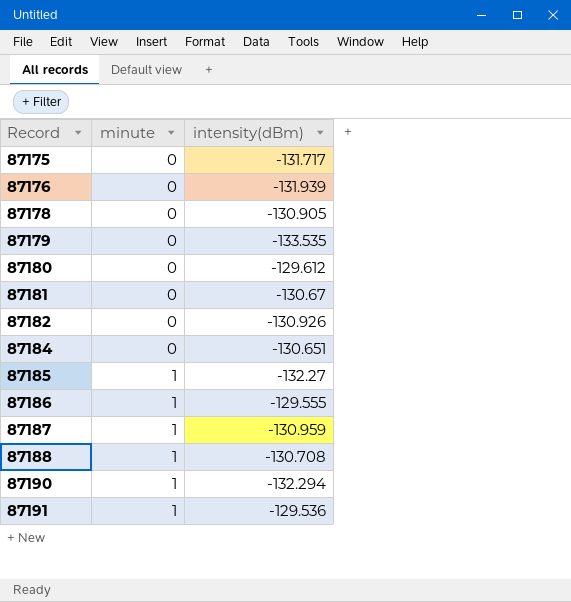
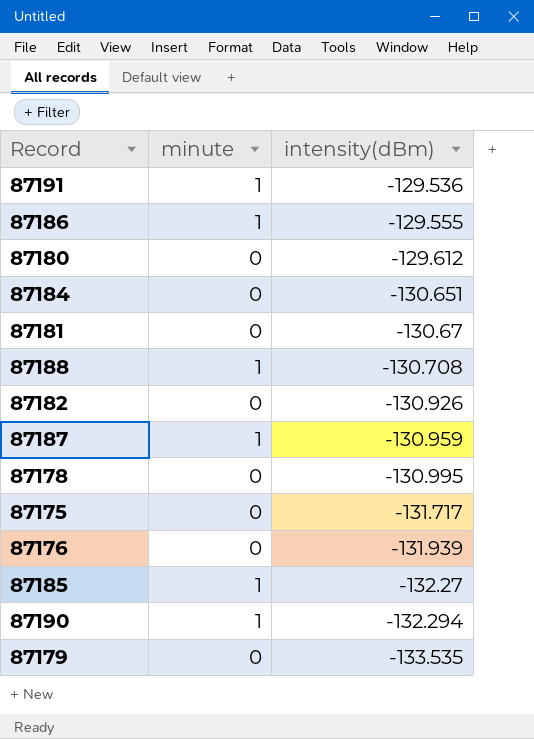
row order: Record ascending -> intensity(dBm) descending
87178 | intensity(dBm): -130.905 -> -130.995

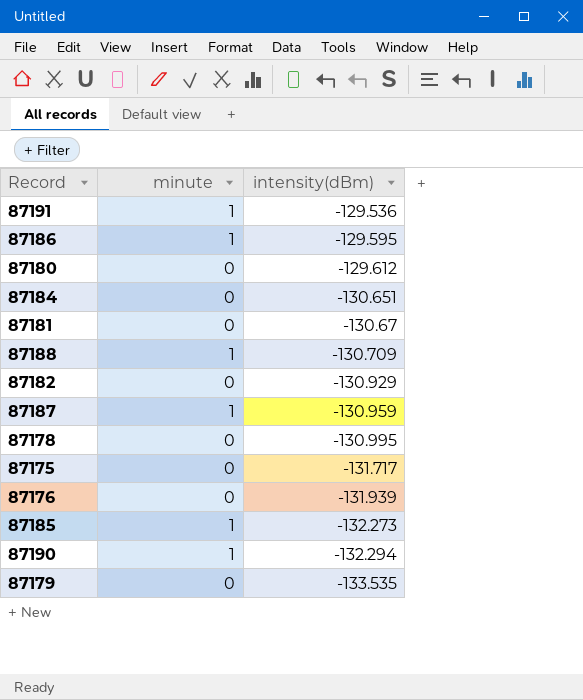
87186 | intensity(dBm): -129.555 -> -129.595
87188 | intensity(dBm): -130.708 -> -130.709
87182 | intensity(dBm): -130.926 -> -130.929
87185 | intensity(dBm): -132.27 -> -132.273

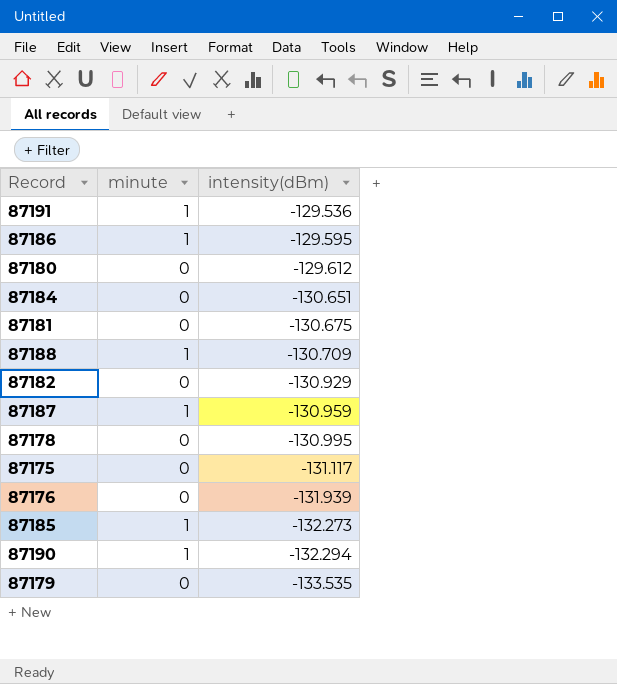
87181 | intensity(dBm): -130.67 -> -130.675
87175 | intensity(dBm): -131.717 -> -131.117

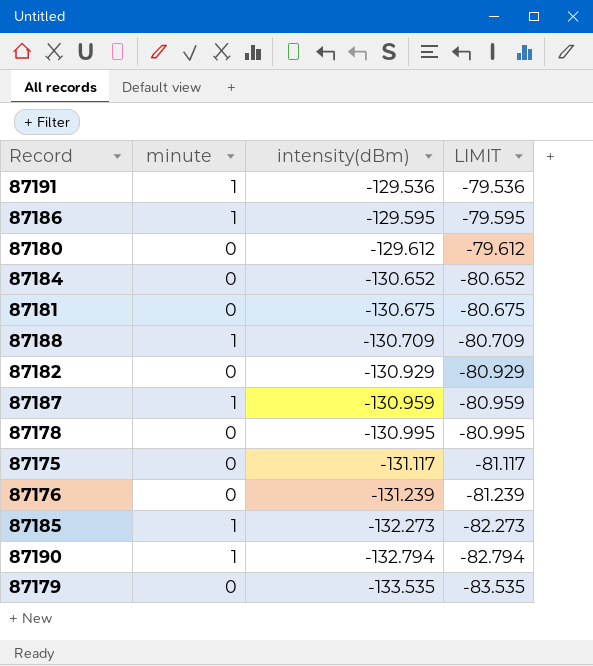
column LIMIT | formula: none -> [intensity(dBm)] + 50
87184 | intensity(dBm): -130.651 -> -130.652
87176 | intensity(dBm): -131.939 -> -131.239
87190 | intensity(dBm): -132.294 -> -132.794

